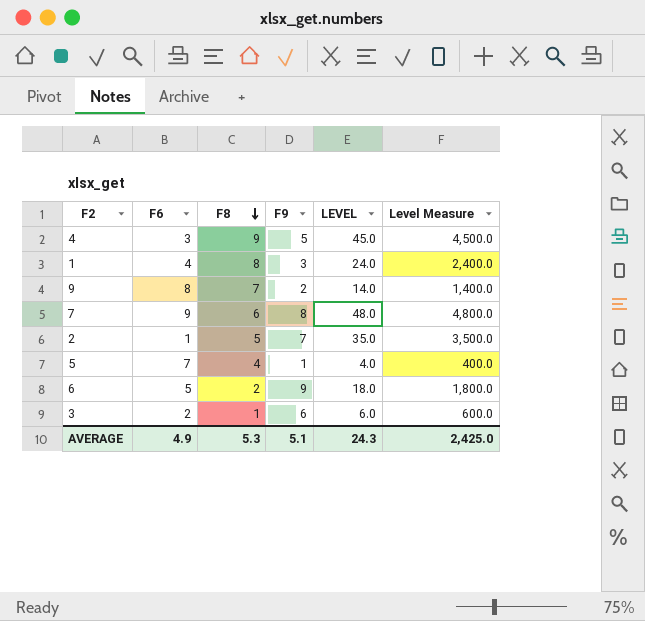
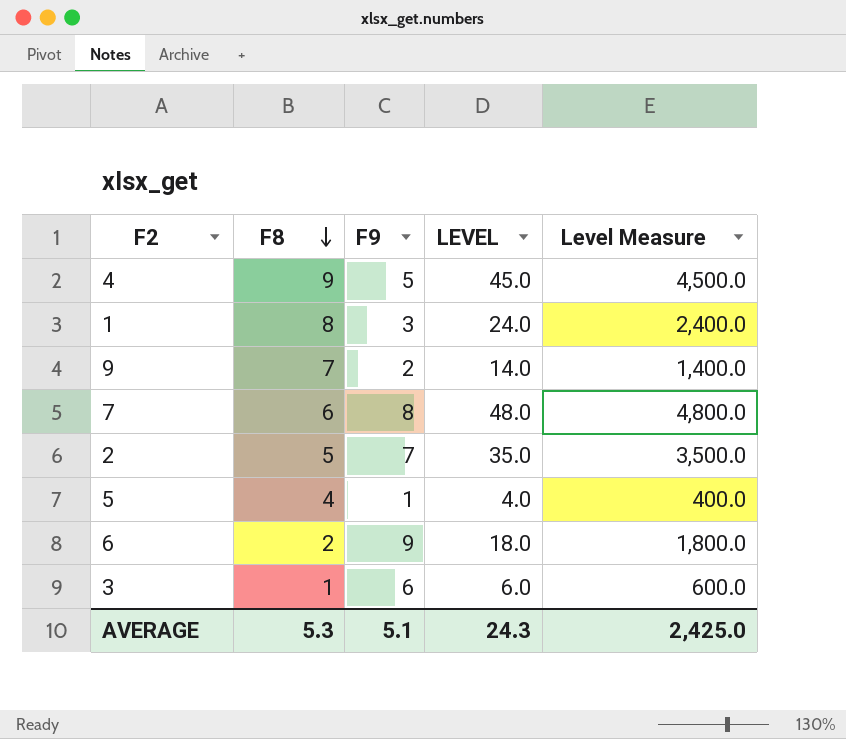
column F6 | position: 2 -> none

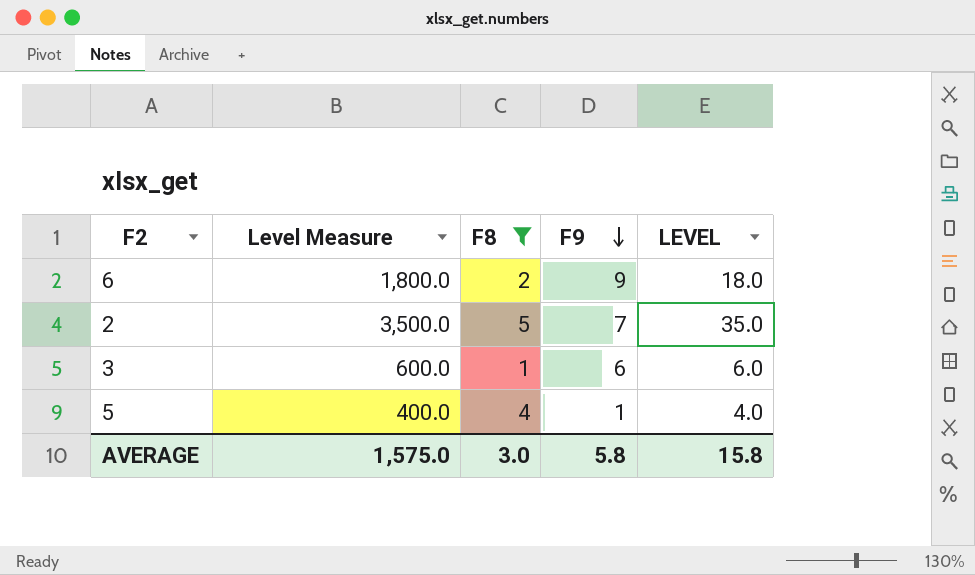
filter: none -> F8 <= 5
row order: F8 descending -> F9 descending
column Level Measure | position: 5 -> 2
AVERAGE | Level Measure: 2,425.0 -> 1,575.0
AVERAGE | F8: 5.3 -> 3.0
AVERAGE | F9: 5.1 -> 5.8
AVERAGE | LEVEL: 24.3 -> 15.8

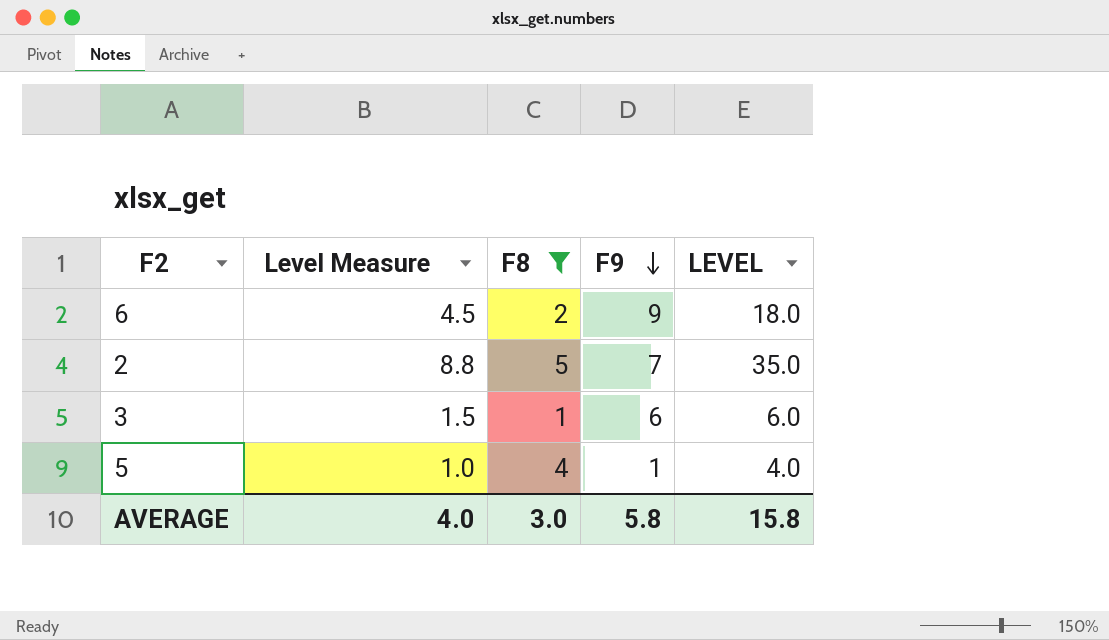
column Level Measure | formula: [LEVEL] * 100 -> [LEVEL] * 0.25
AVERAGE | Level Measure: 1,575.0 -> 4.0

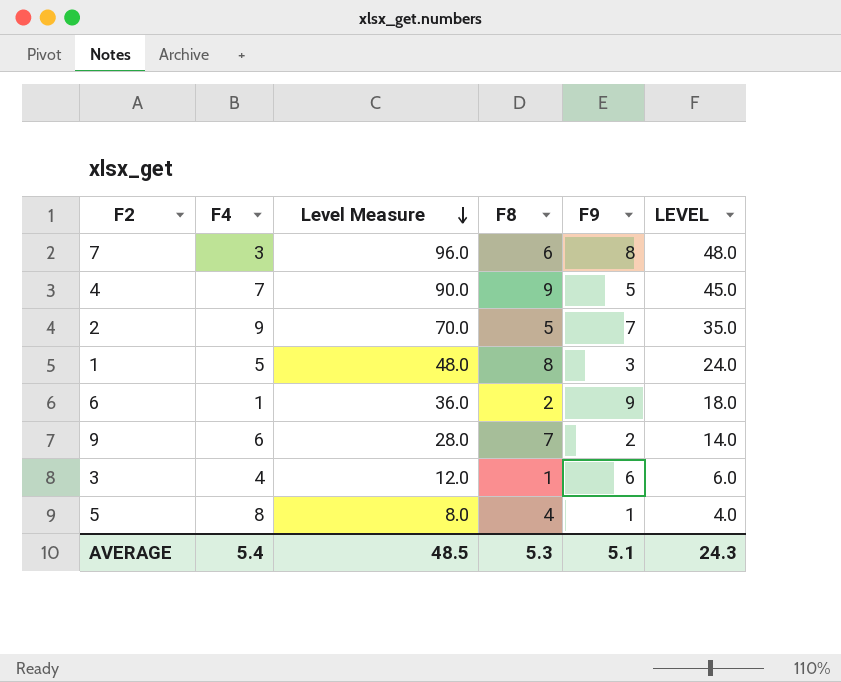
filter: F8 <= 5 -> none
row order: F9 descending -> Level Measure descending
column F4 | position: none -> 2
column Level Measure | formula: [LEVEL] * 0.25 -> [LEVEL] * 2
AVERAGE | Level Measure: 4.0 -> 48.5
AVERAGE | F8: 3.0 -> 5.3
AVERAGE | F9: 5.8 -> 5.1
AVERAGE | LEVEL: 15.8 -> 24.3

